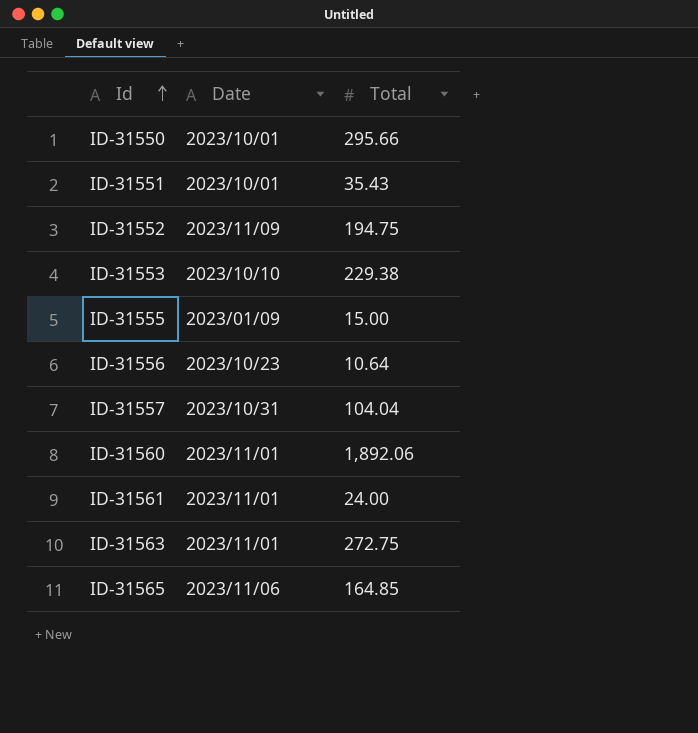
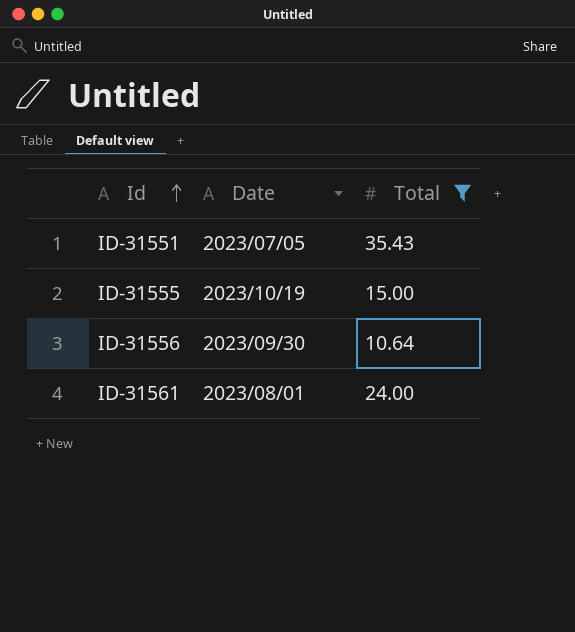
filter: none -> Total <= 35.43
ID-31551 | Date: 2023/10/01 -> 2023/07/05
ID-31555 | Date: 2023/01/09 -> 2023/10/19
ID-31556 | Date: 2023/10/23 -> 2023/09/30
ID-31561 | Date: 2023/11/01 -> 2023/08/01

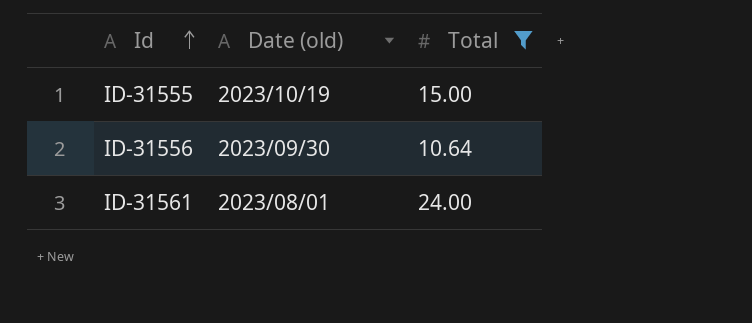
column name: Date -> Date (old)
row ID-31551: 2023/07/05 | 35.43 -> none

